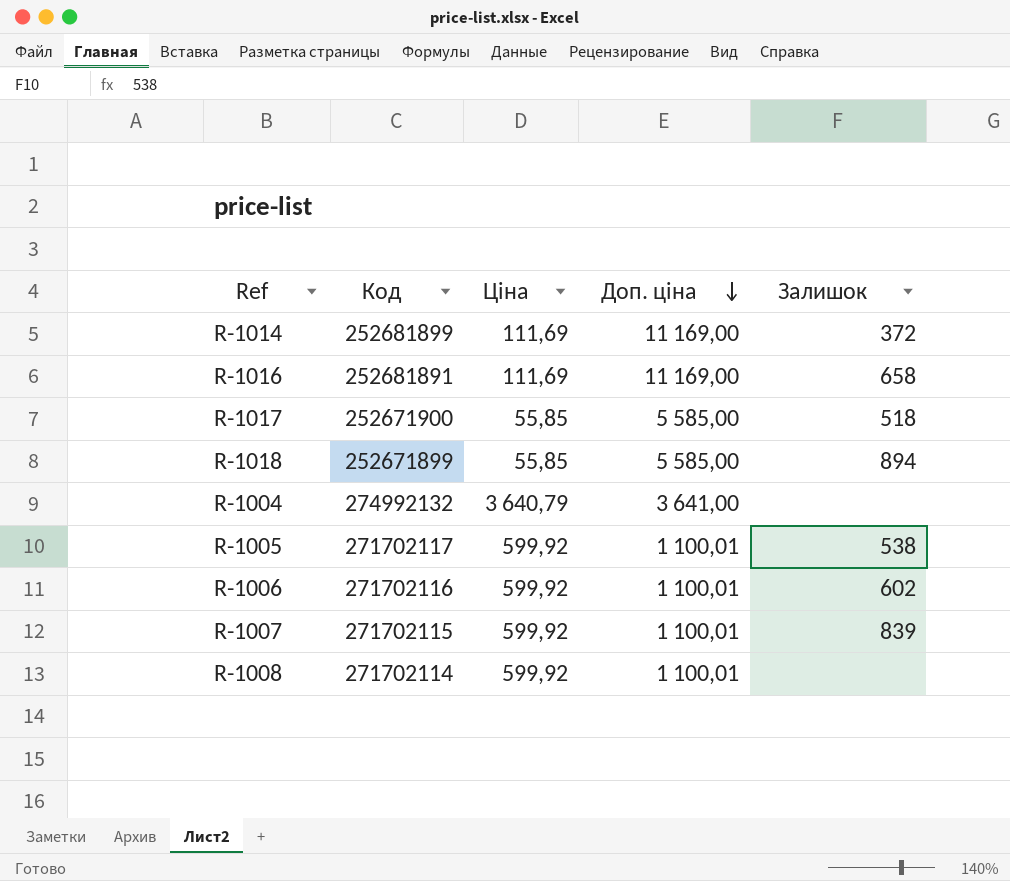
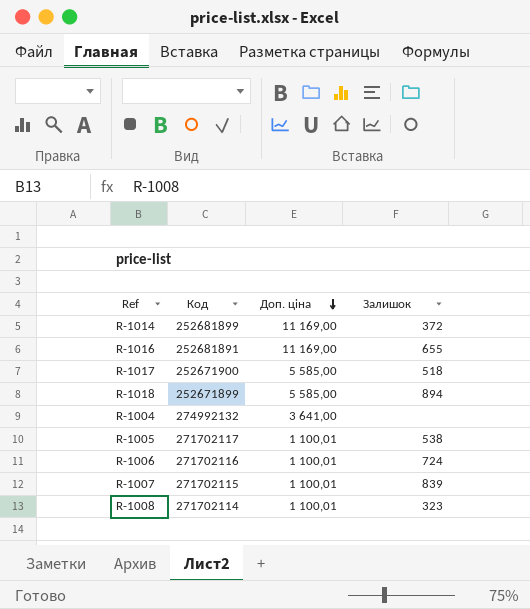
column Ціна | position: 3 -> none
R-1016 | Залишок: 658 -> 655
R-1006 | Залишок: 602 -> 724
R-1008 | Залишок: none -> 323

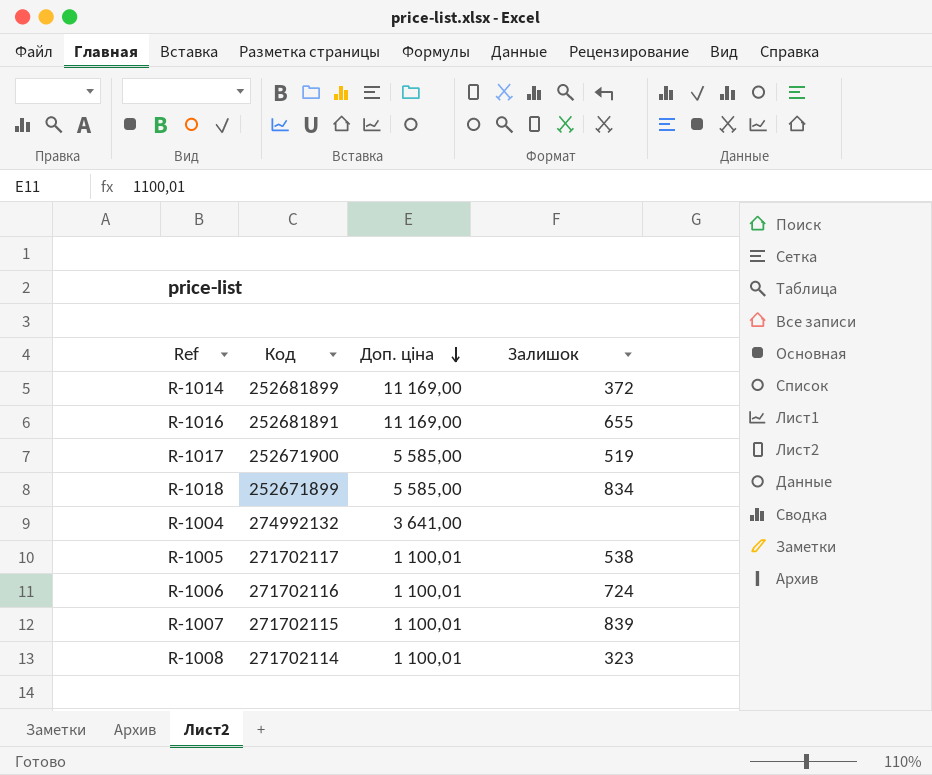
R-1017 | Залишок: 518 -> 519
R-1018 | Залишок: 894 -> 834

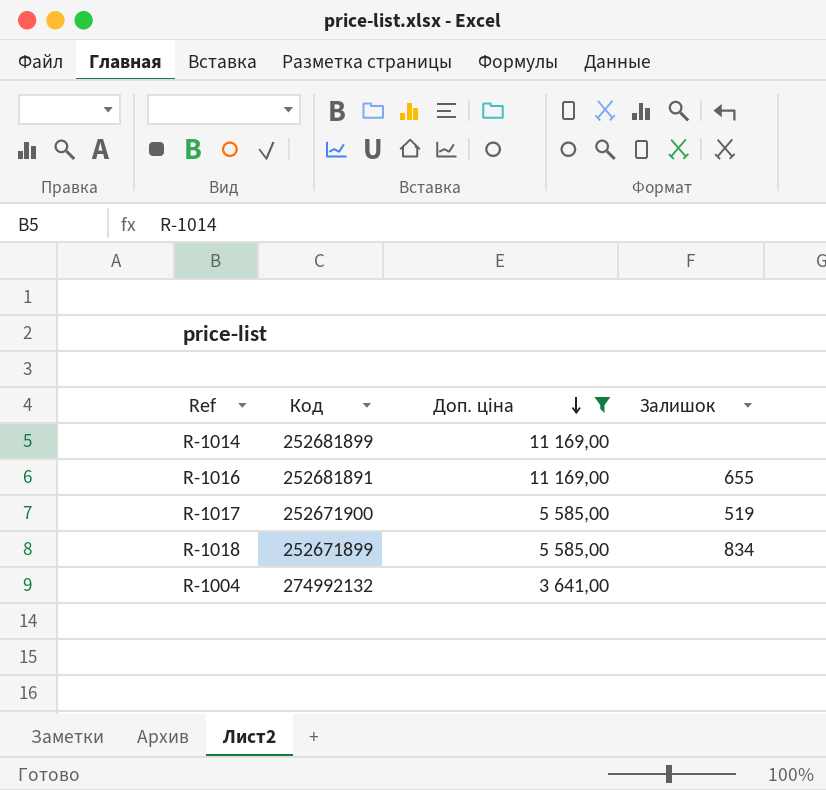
filter: none -> Доп. ціна != 1 100,01
R-1014 | Залишок: 372 -> none

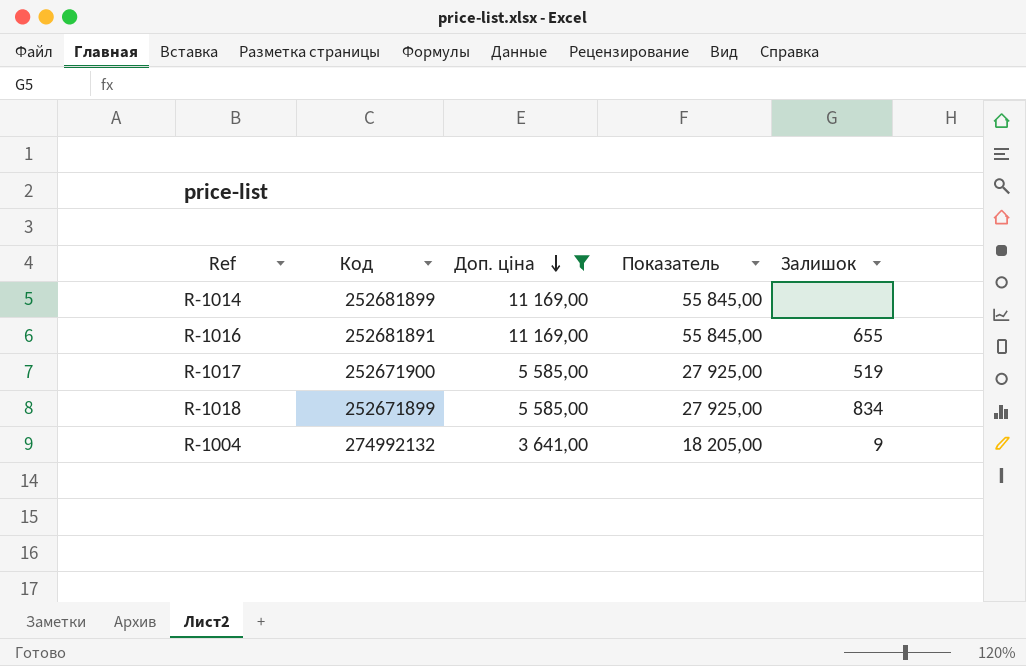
column Показатель | formula: none -> [Доп. ціна] * 5
R-1004 | Залишок: none -> 9

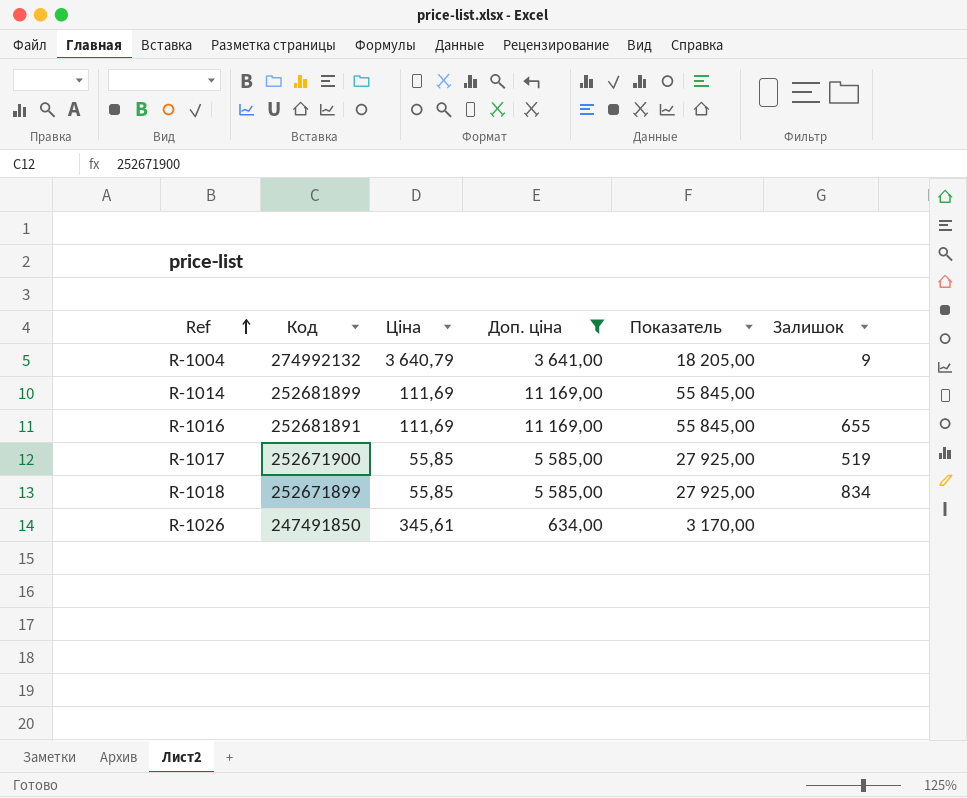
row order: Доп. ціна descending -> Ref ascending
column Ціна | position: none -> 3
row R-1026: none -> 247491850 | 345,61 | 634,00 | 3 170,00 | none

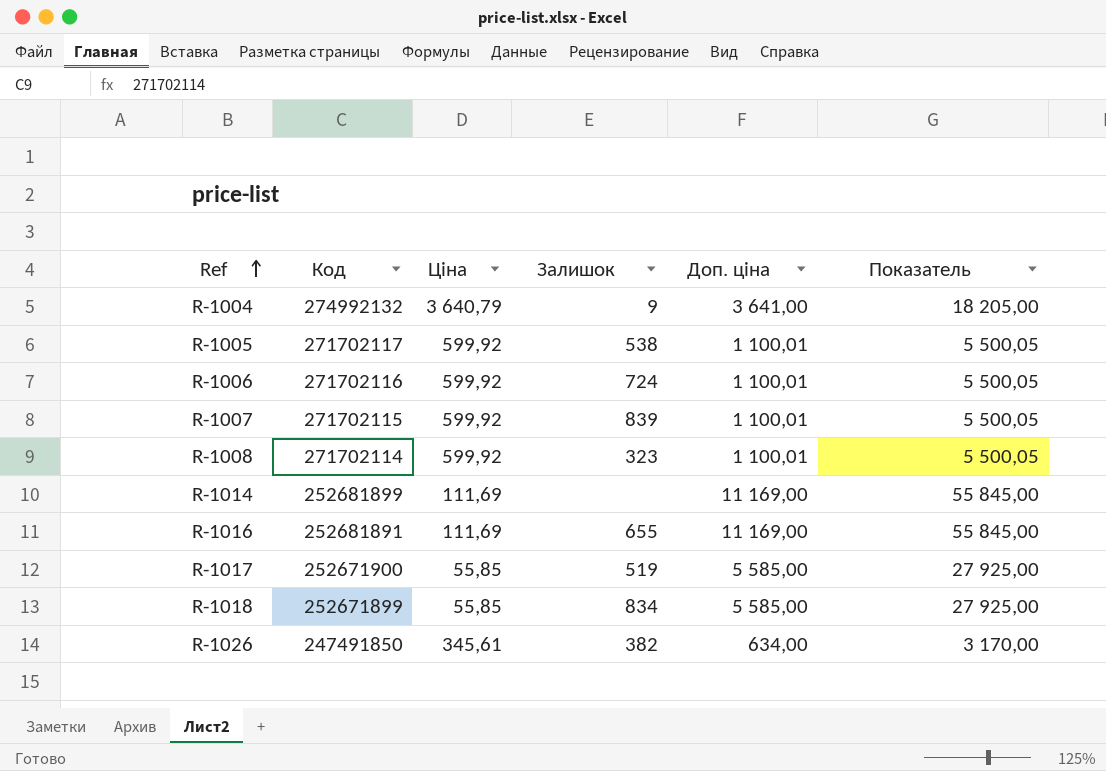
filter: Доп. ціна != 1 100,01 -> none
column Залишок | position: 6 -> 4
R-1026 | Залишок: none -> 382

